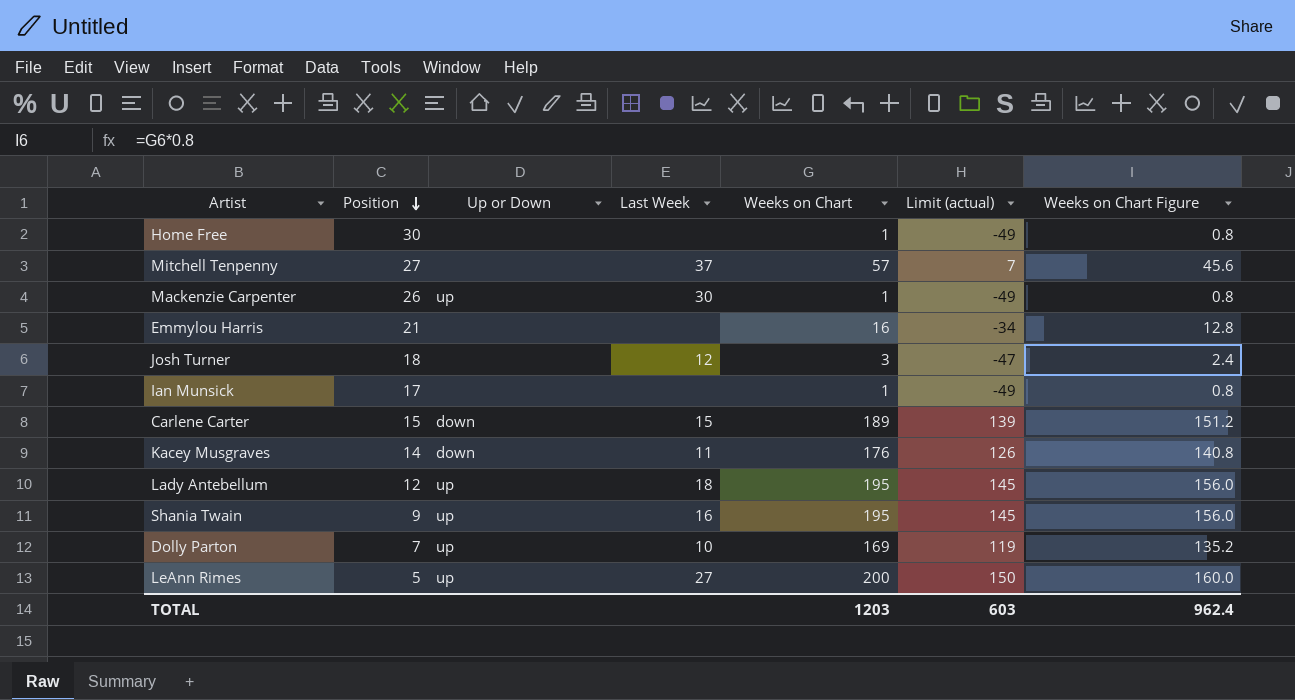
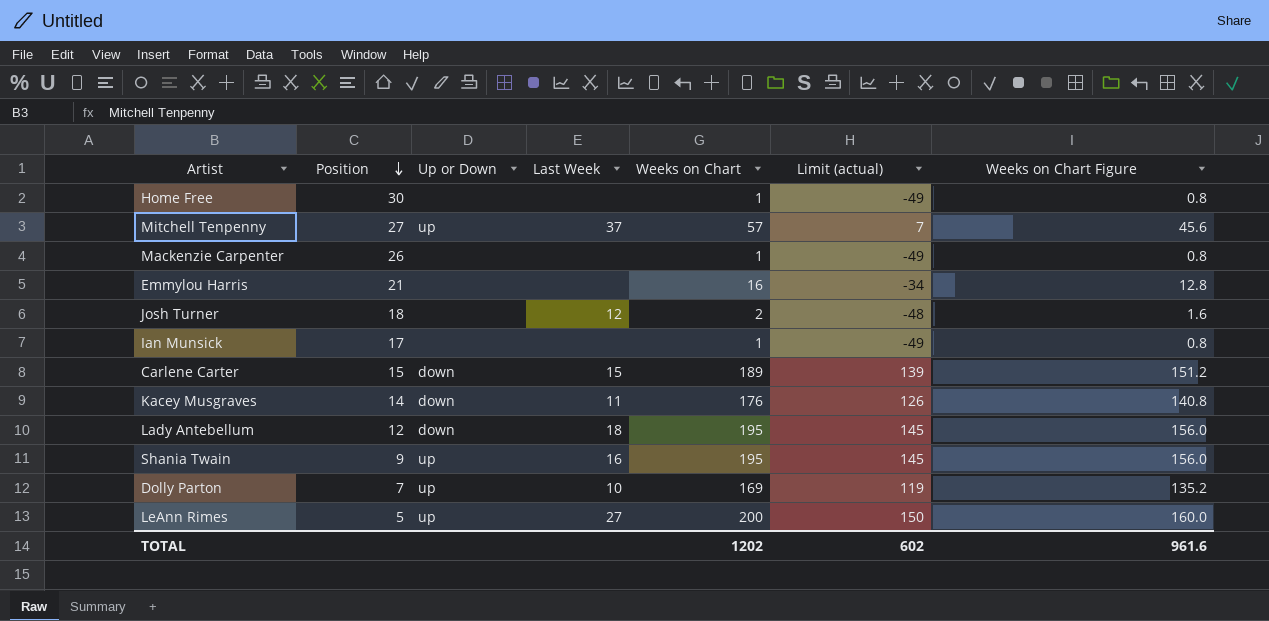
Mitchell Tenpenny | Up or Down: none -> up
Mackenzie Carpenter | Up or Down: up -> none
Mackenzie Carpenter | Last Week: 30 -> none
Josh Turner | Weeks on Chart: 3 -> 2
Josh Turner | Limit (actual): -47 -> -48
Josh Turner | Weeks on Chart Figure: 2.4 -> 1.6
Lady Antebellum | Up or Down: up -> down
TOTAL | Weeks on Chart: 1203 -> 1202
TOTAL | Limit (actual): 603 -> 602
TOTAL | Weeks on Chart Figure: 962.4 -> 961.6

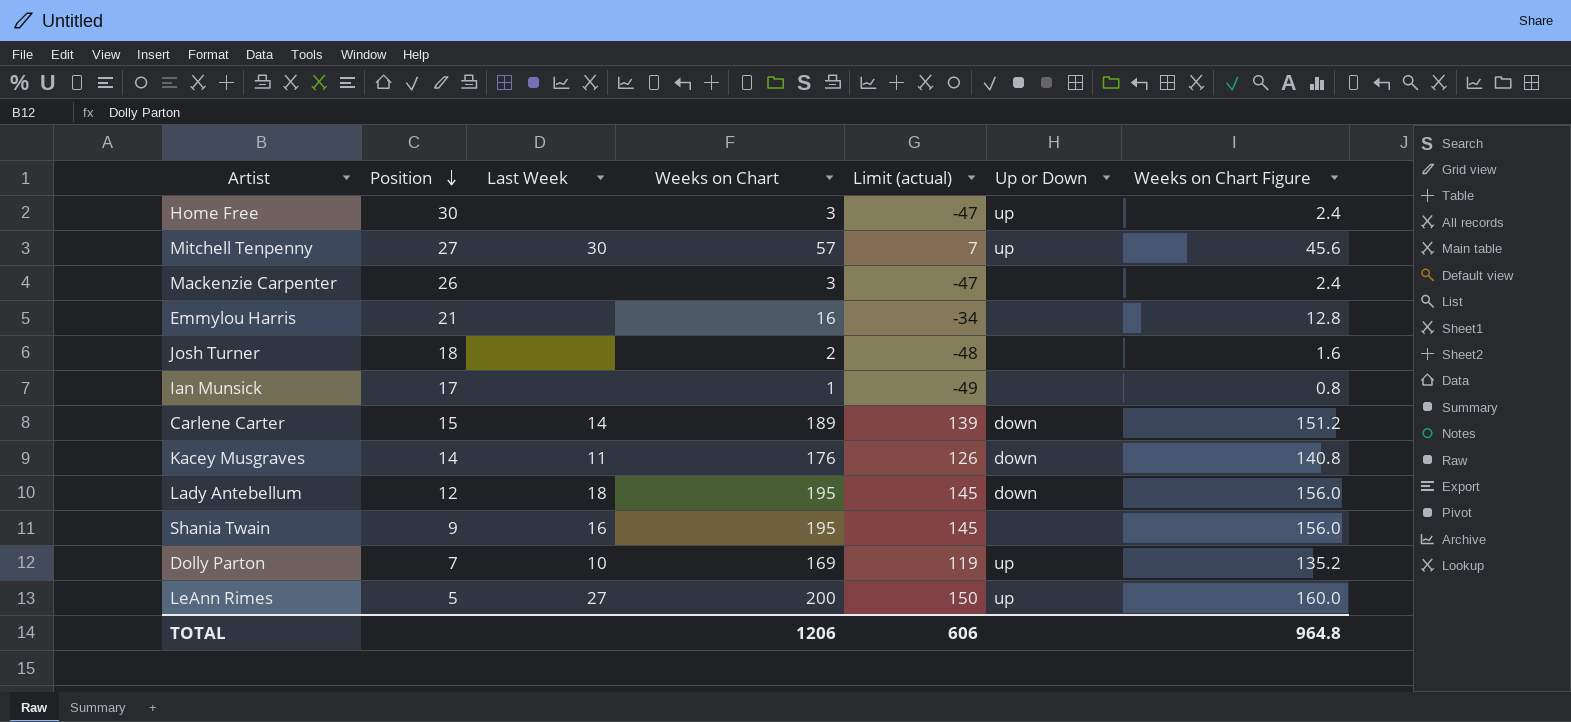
column Up or Down | position: 3 -> 6
Home Free | Weeks on Chart: 1 -> 3
Home Free | Limit (actual): -49 -> -47
Home Free | Up or Down: none -> up
Home Free | Weeks on Chart Figure: 0.8 -> 2.4
Mitchell Tenpenny | Last Week: 37 -> 30
Mackenzie Carpenter | Weeks on Chart: 1 -> 3
Mackenzie Carpenter | Limit (actual): -49 -> -47
Mackenzie Carpenter | Weeks on Chart Figure: 0.8 -> 2.4
Josh Turner | Last Week: 12 -> none
Carlene Carter | Last Week: 15 -> 14
Shania Twain | Up or Down: up -> none
TOTAL | Weeks on Chart: 1202 -> 1206
TOTAL | Limit (actual): 602 -> 606
TOTAL | Weeks on Chart Figure: 961.6 -> 964.8

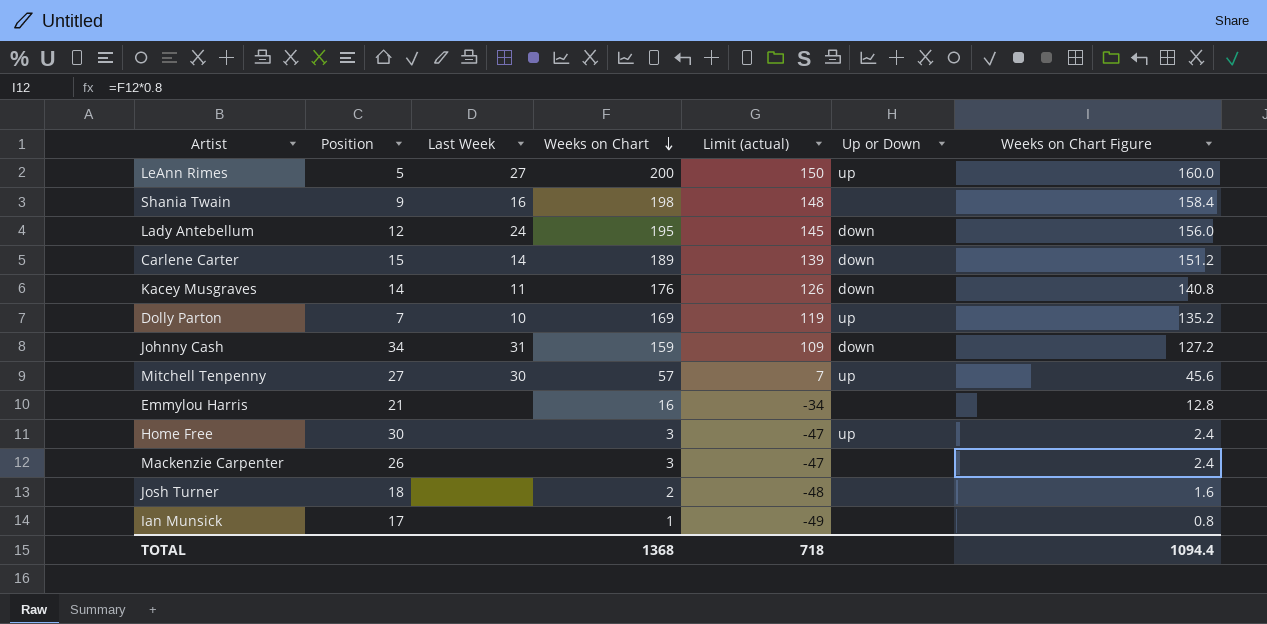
row order: Position descending -> Weeks on Chart descending
Shania Twain | Weeks on Chart: 195 -> 198
Shania Twain | Limit (actual): 145 -> 148
Shania Twain | Weeks on Chart Figure: 156.0 -> 158.4
Lady Antebellum | Last Week: 18 -> 24
row Johnny Cash: none -> 34 | 31 | 159 | 109 | down | 127.2
TOTAL | Weeks on Chart: 1206 -> 1368
TOTAL | Limit (actual): 606 -> 718
TOTAL | Weeks on Chart Figure: 964.8 -> 1094.4

